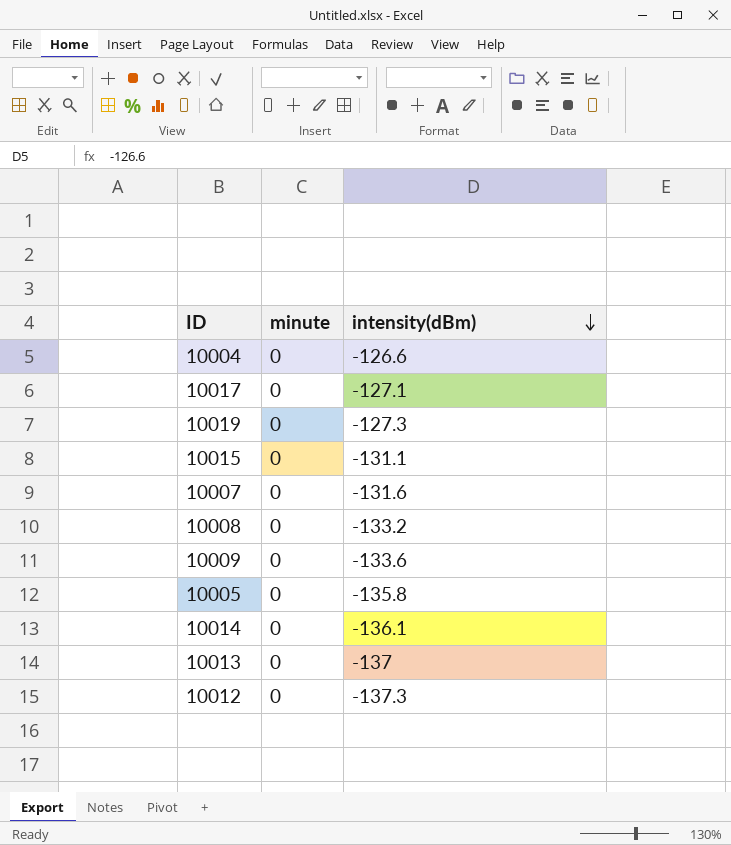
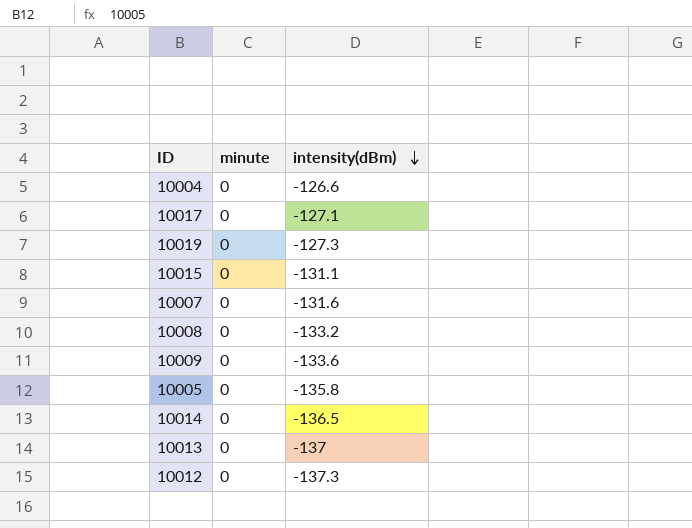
10014 | intensity(dBm): -136.1 -> -136.5

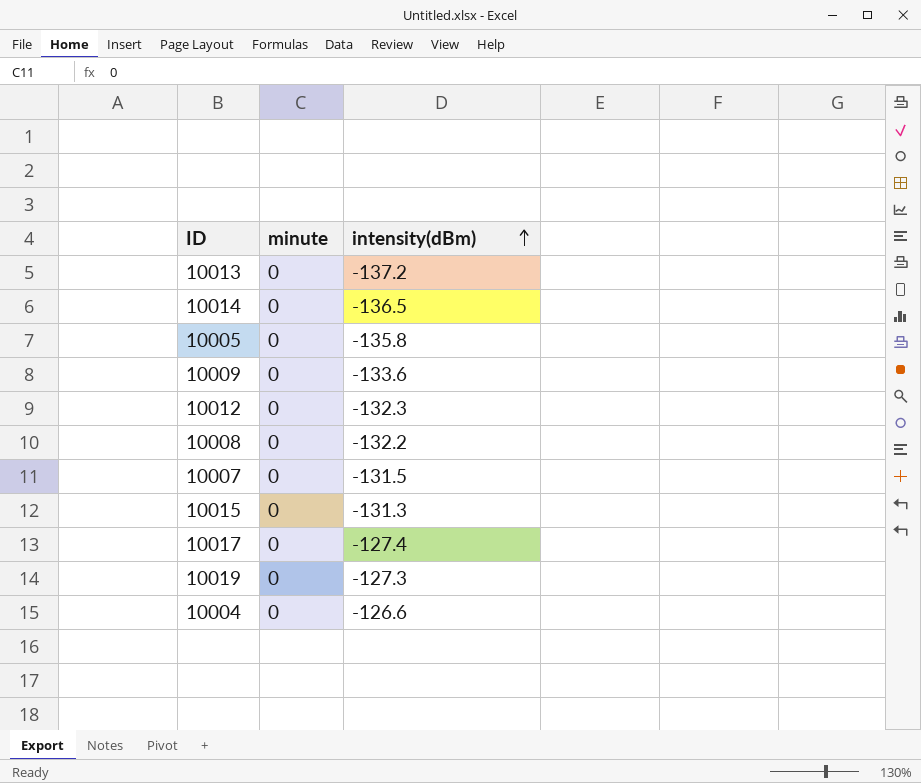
row order: intensity(dBm) descending -> intensity(dBm) ascending
10013 | intensity(dBm): -137 -> -137.2
10012 | intensity(dBm): -137.3 -> -132.3
10008 | intensity(dBm): -133.2 -> -132.2
10007 | intensity(dBm): -131.6 -> -131.5
10015 | intensity(dBm): -131.1 -> -131.3
10017 | intensity(dBm): -127.1 -> -127.4

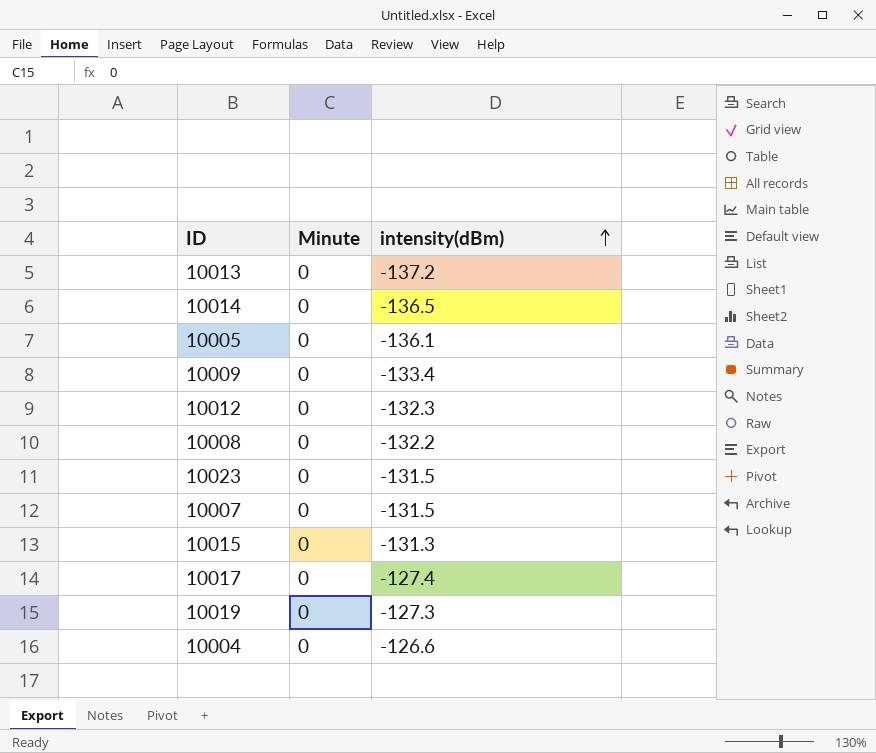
column name: minute -> Minute
10005 | intensity(dBm): -135.8 -> -136.1
10009 | intensity(dBm): -133.6 -> -133.4
row 10023: none -> 0 | -131.5

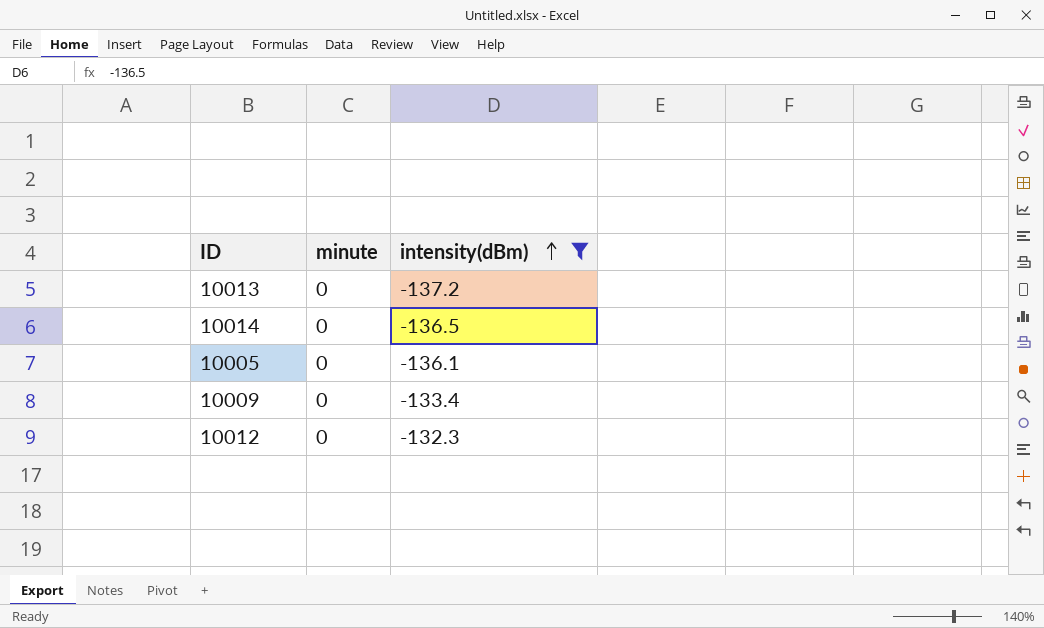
filter: none -> intensity(dBm) <= -132.3
column name: Minute -> minute

